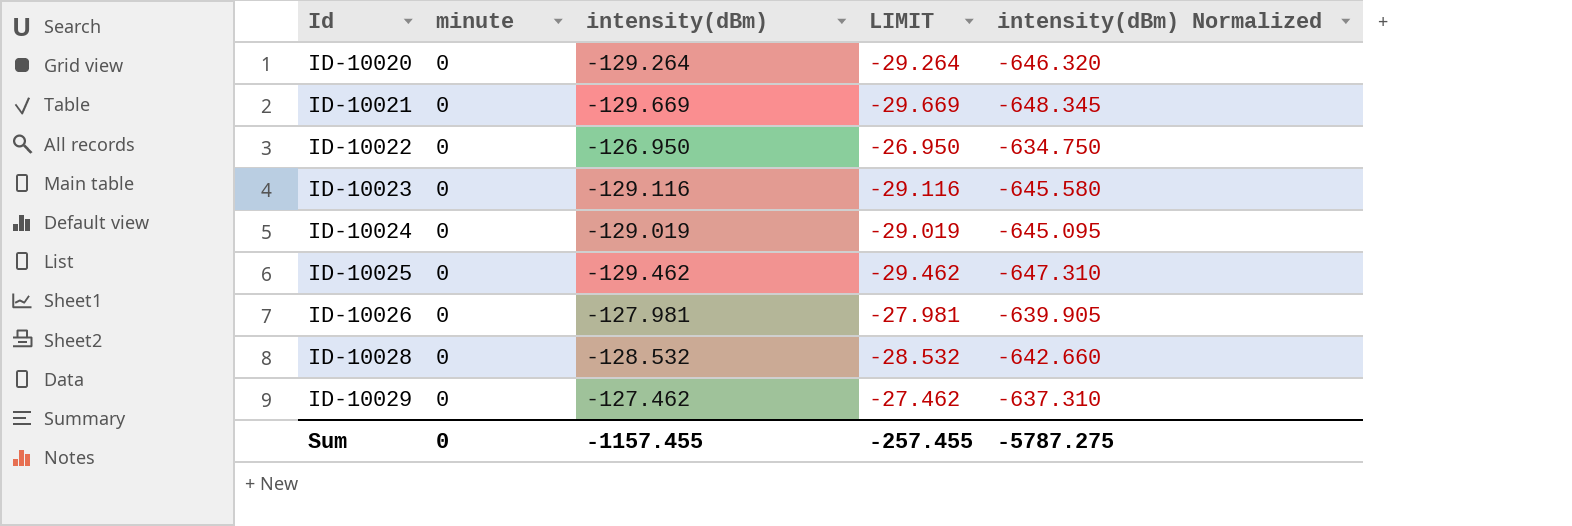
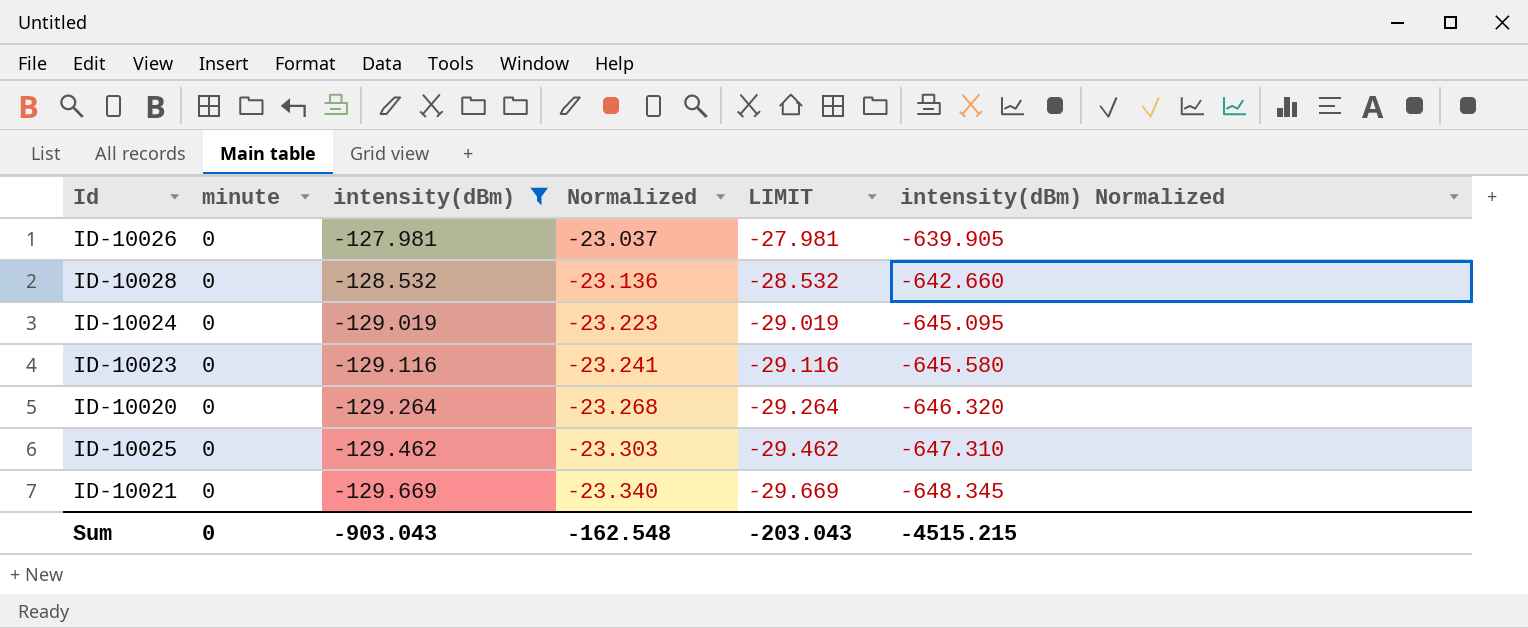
filter: none -> intensity(dBm) <= -127.981
row order: Id ascending -> intensity(dBm) descending
column Normalized | formula: none -> [intensity(dBm)] * 0.18
Sum | intensity(dBm): -1157.455 -> -903.043
Sum | LIMIT: -257.455 -> -203.043
Sum | intensity(dBm) Normalized: -5787.275 -> -4515.215

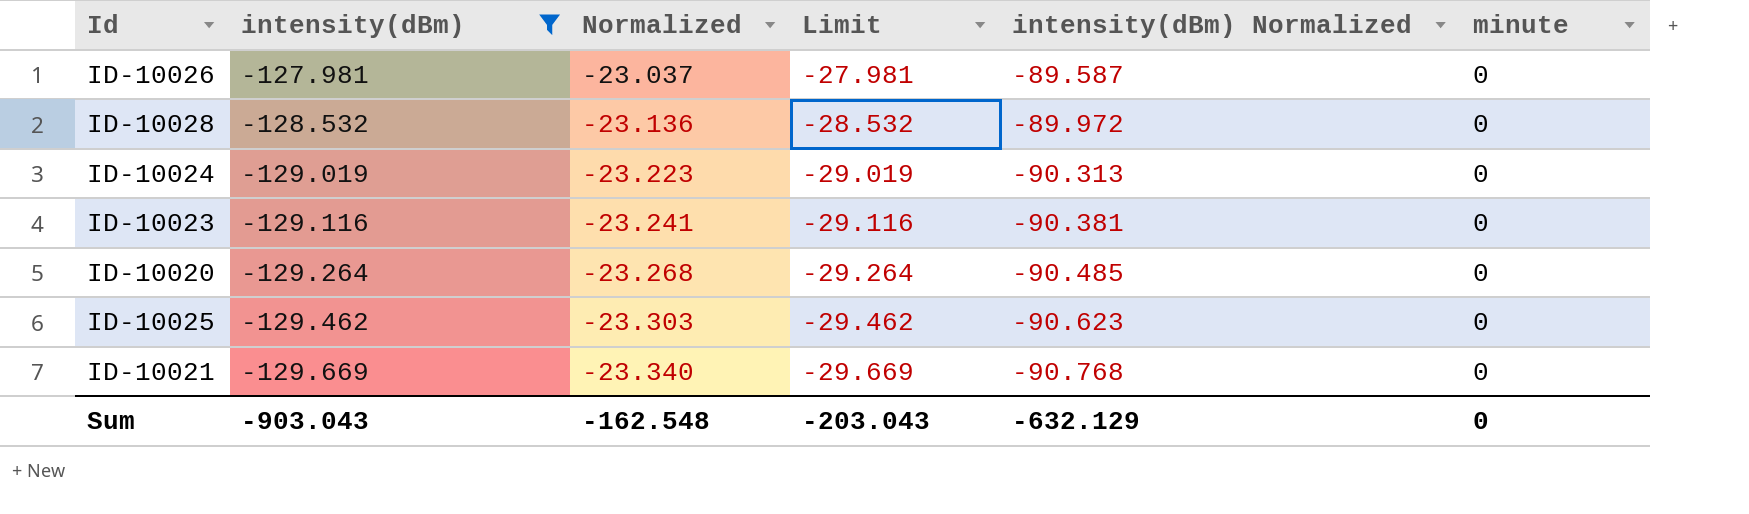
column name: LIMIT -> Limit
column intensity(dBm) Normalized | formula: [intensity(dBm)] * 5 -> [intensity(dBm)] * 0.7
column minute | position: 2 -> 6
Sum | intensity(dBm) Normalized: -4515.215 -> -632.129

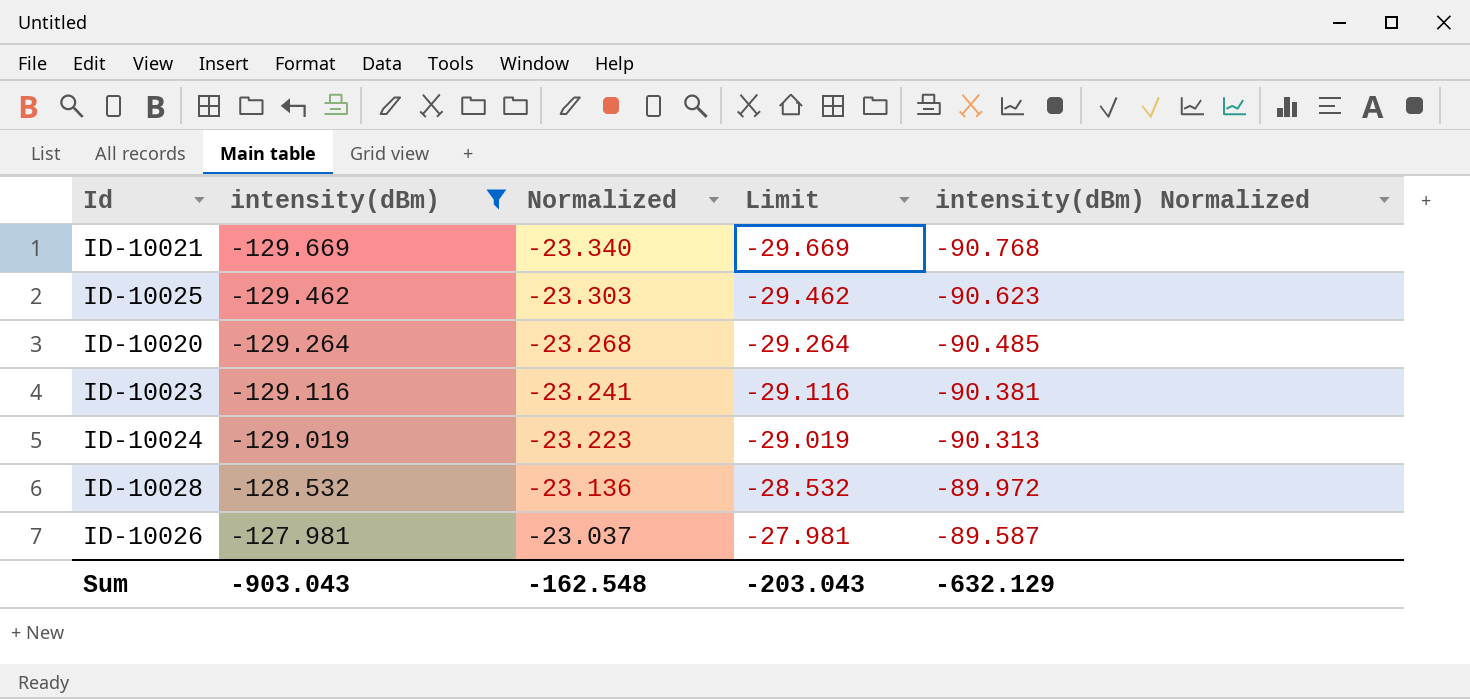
row order: intensity(dBm) descending -> intensity(dBm) ascending
column minute | position: 6 -> none

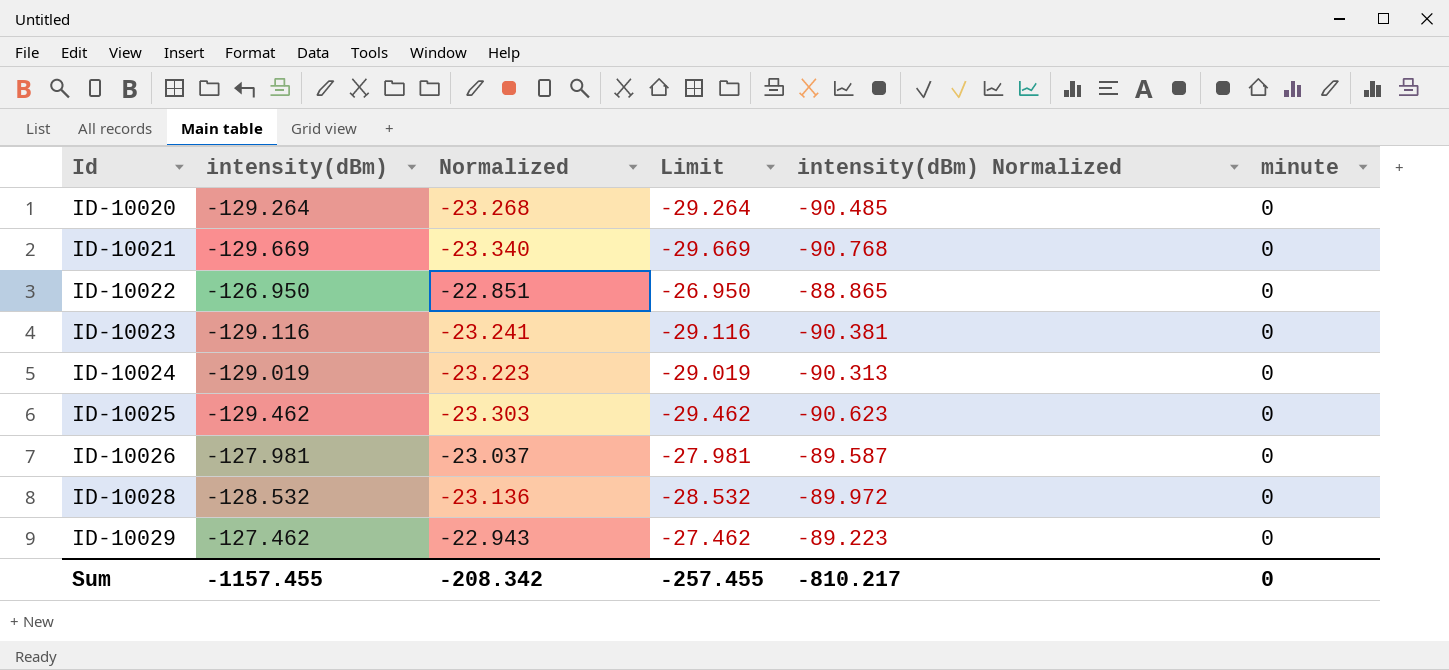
filter: intensity(dBm) <= -127.981 -> none
row order: intensity(dBm) ascending -> Id ascending
column minute | position: none -> 6
Sum | intensity(dBm): -903.043 -> -1157.455
Sum | Normalized: -162.548 -> -208.342
Sum | Limit: -203.043 -> -257.455
Sum | intensity(dBm) Normalized: -632.129 -> -810.217

